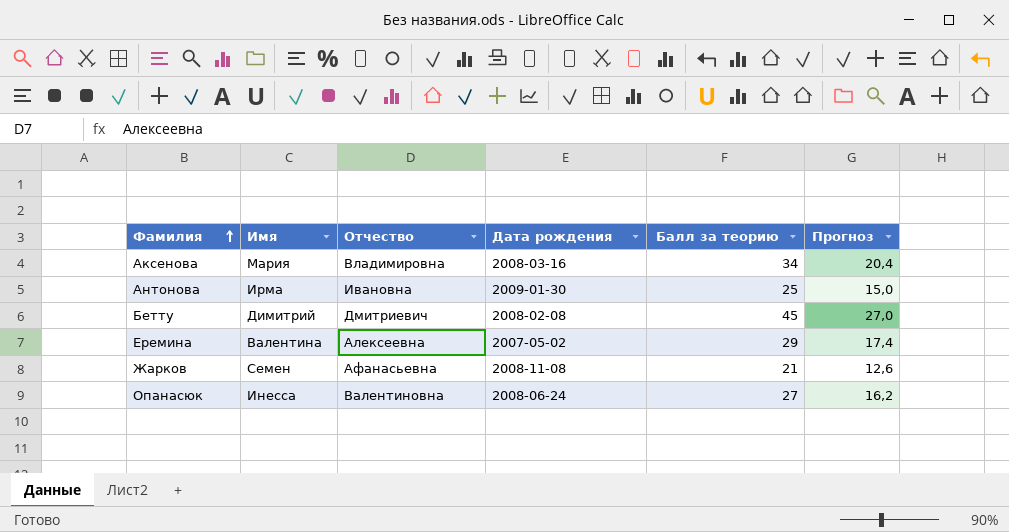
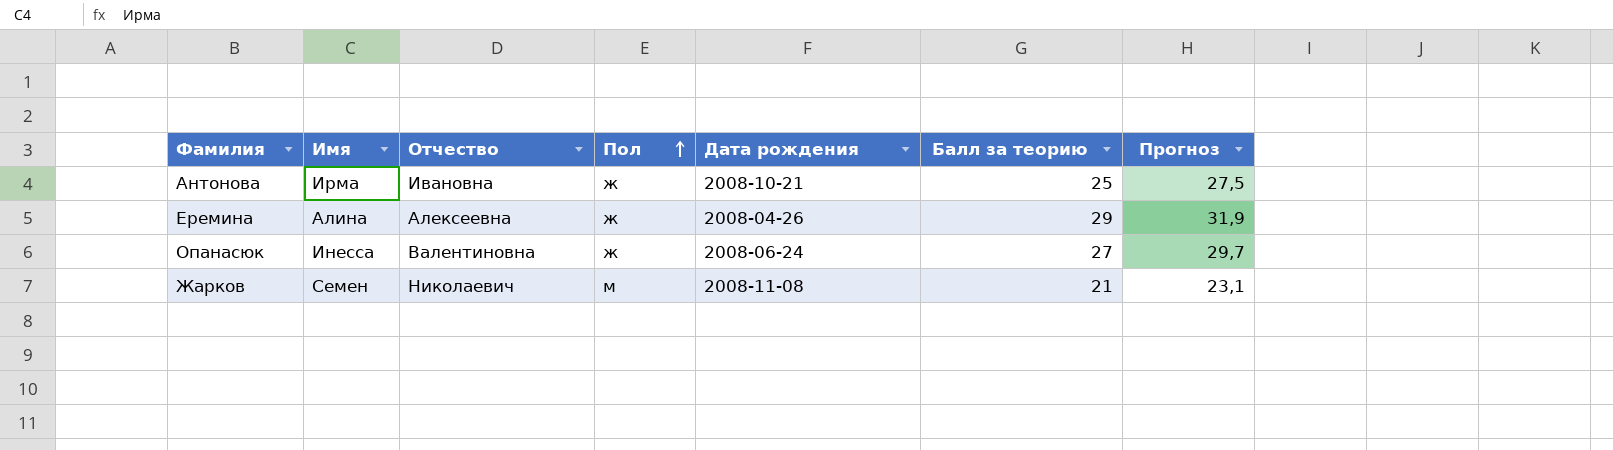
row order: Фамилия ascending -> Пол ascending
column Пол | position: none -> 4
column Прогноз | formula: [Балл за теорию] * 0,6 -> [Балл за теорию] * 1,1
row Аксенова: Мария | Владимировна | 2008-03-16 | 34 | 20,4 -> none
row Бетту: Димитрий | Дмитриевич | 2008-02-08 | 45 | 27,0 -> none
Антонова | Дата рождения: 2009-01-30 -> 2008-10-21
Еремина | Имя: Валентина -> Алина
Еремина | Дата рождения: 2007-05-02 -> 2008-04-26
Жарков | Отчество: Афанасьевна -> Николаевич

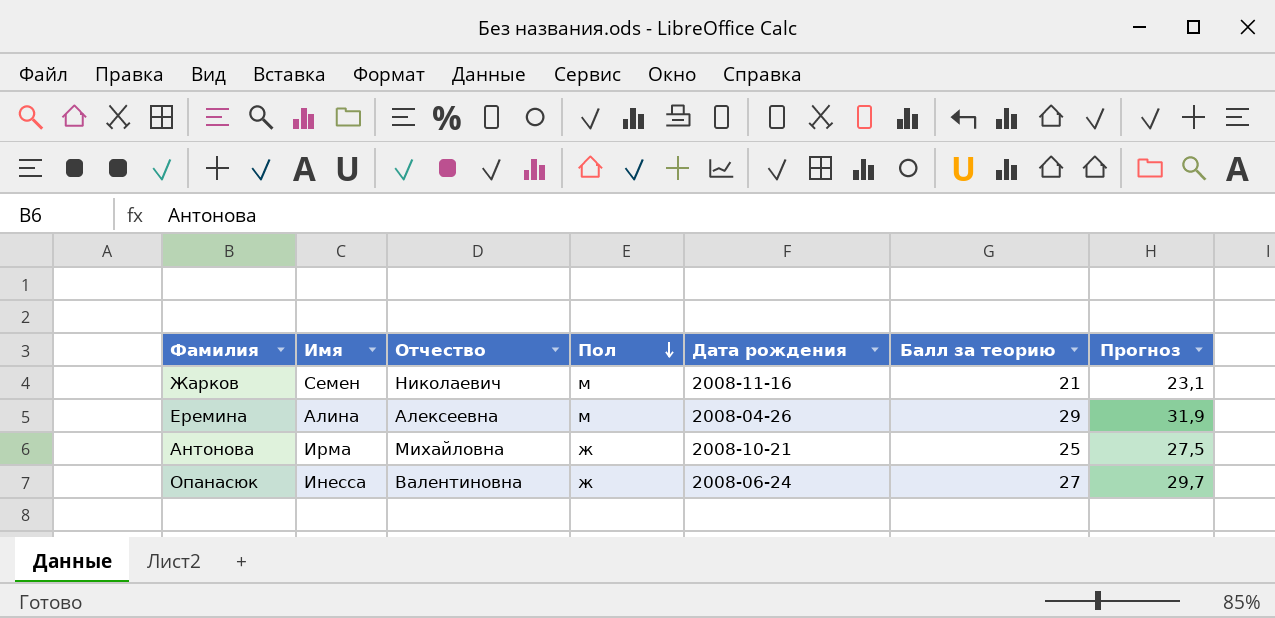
row order: Пол ascending -> Пол descending
Жарков | Дата рождения: 2008-11-08 -> 2008-11-16
Еремина | Пол: ж -> м
Антонова | Отчество: Ивановна -> Михайловна

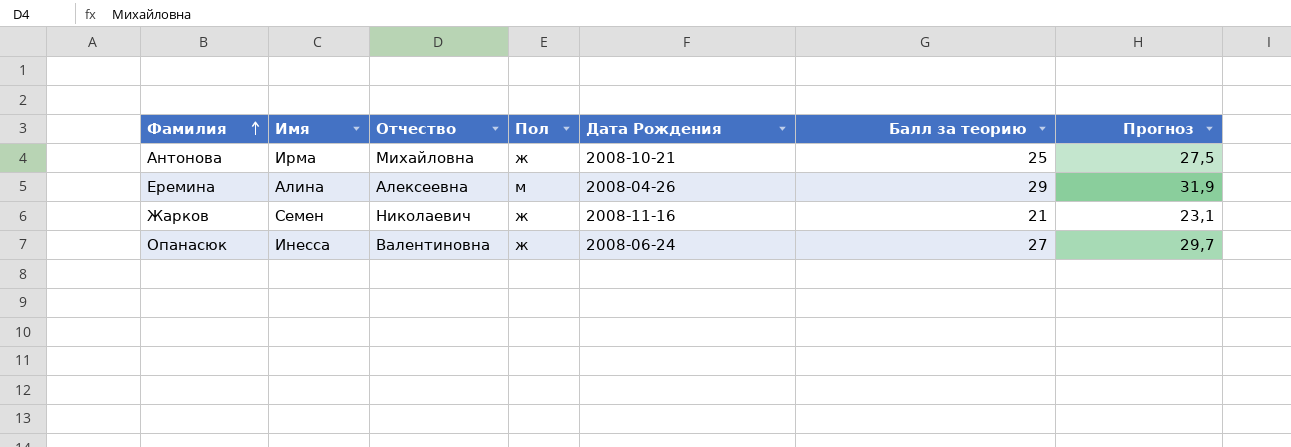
row order: Пол descending -> Фамилия ascending
column name: Дата рождения -> Дата Рождения
Жарков | Пол: м -> ж

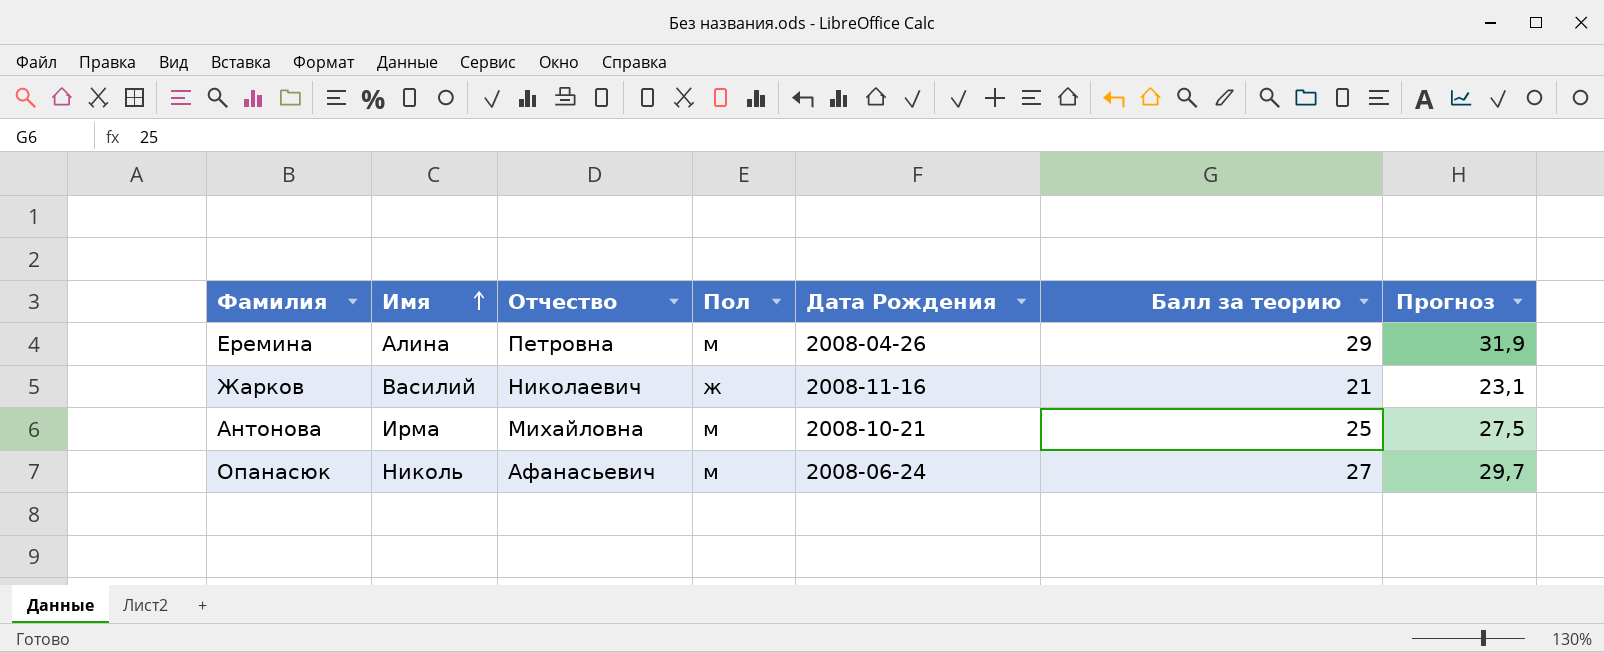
row order: Фамилия ascending -> Имя ascending
Еремина | Отчество: Алексеевна -> Петровна
Жарков | Имя: Семен -> Василий
Антонова | Пол: ж -> м
Опанасюк | Имя: Инесса -> Николь
Опанасюк | Отчество: Валентиновна -> Афанасьевич
Опанасюк | Пол: ж -> м

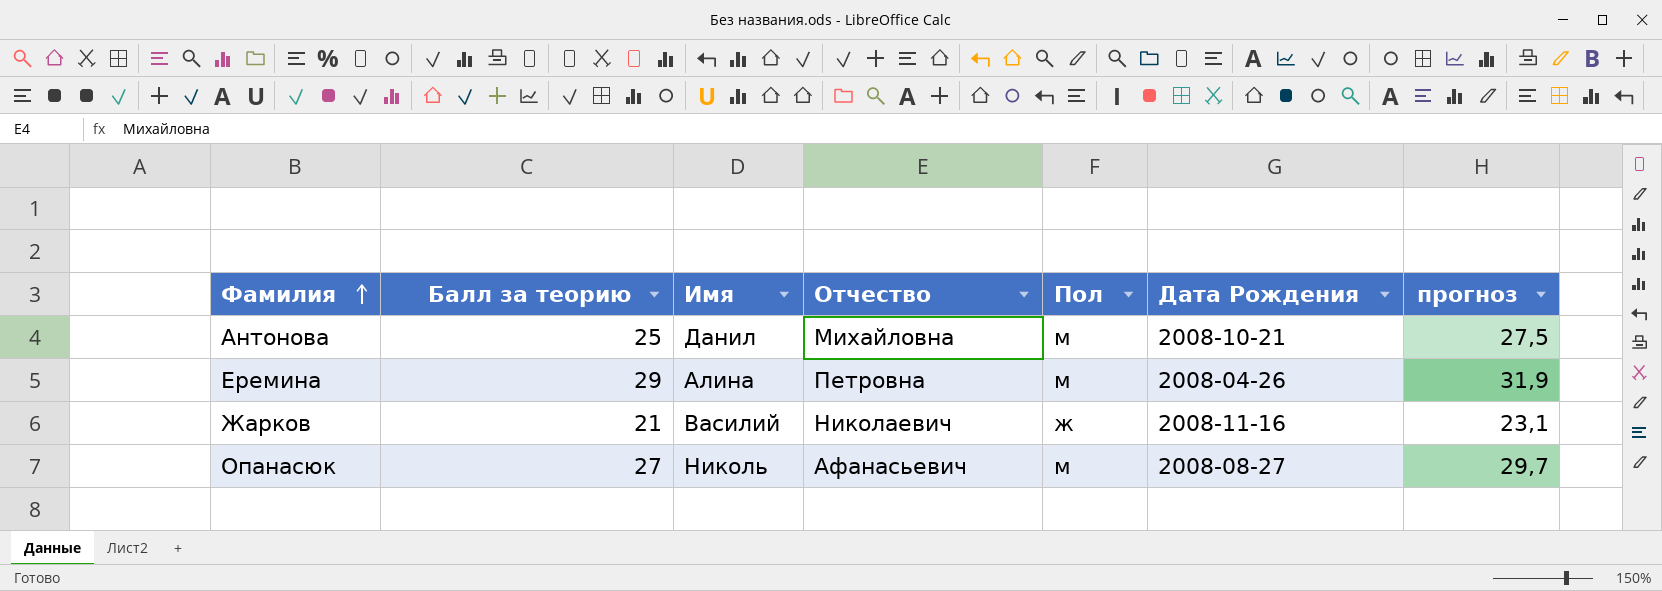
row order: Имя ascending -> Фамилия ascending
column Балл за теорию | position: 6 -> 2
column name: Прогноз -> прогноз
Антонова | Имя: Ирма -> Данил
Опанасюк | Дата Рождения: 2008-06-24 -> 2008-08-27

